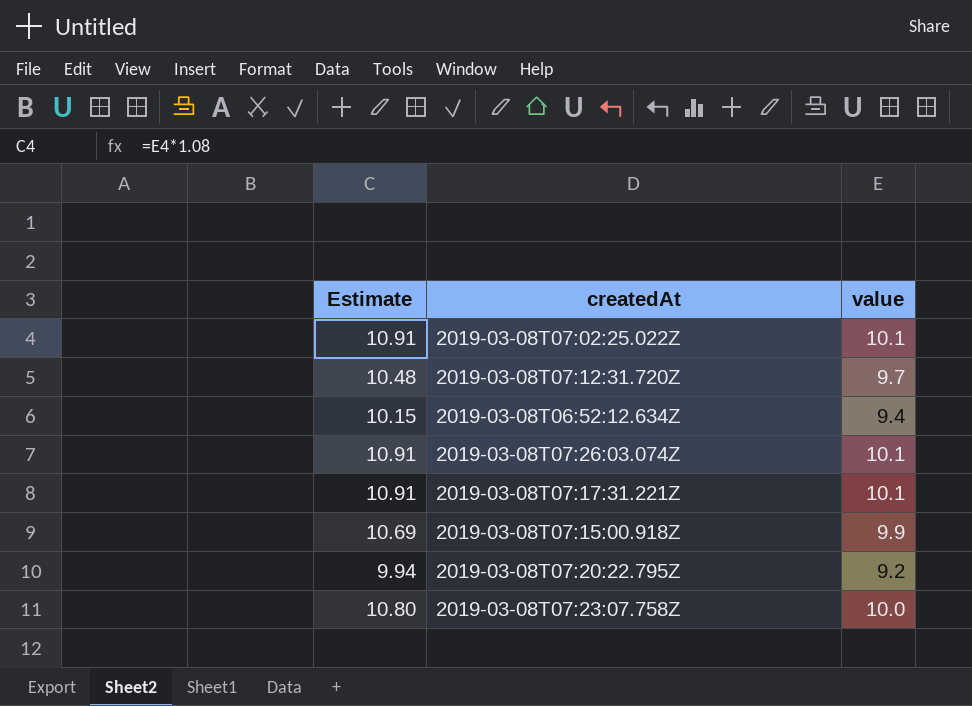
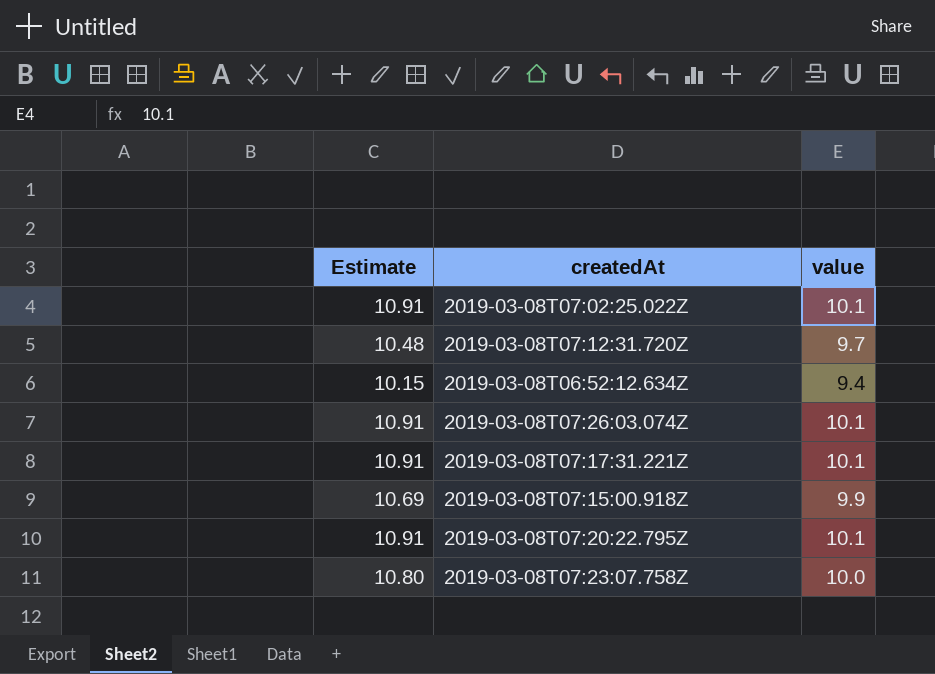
2019-03-08T07:20:22.795Z | Estimate: 9.94 -> 10.91
2019-03-08T07:20:22.795Z | value: 9.2 -> 10.1

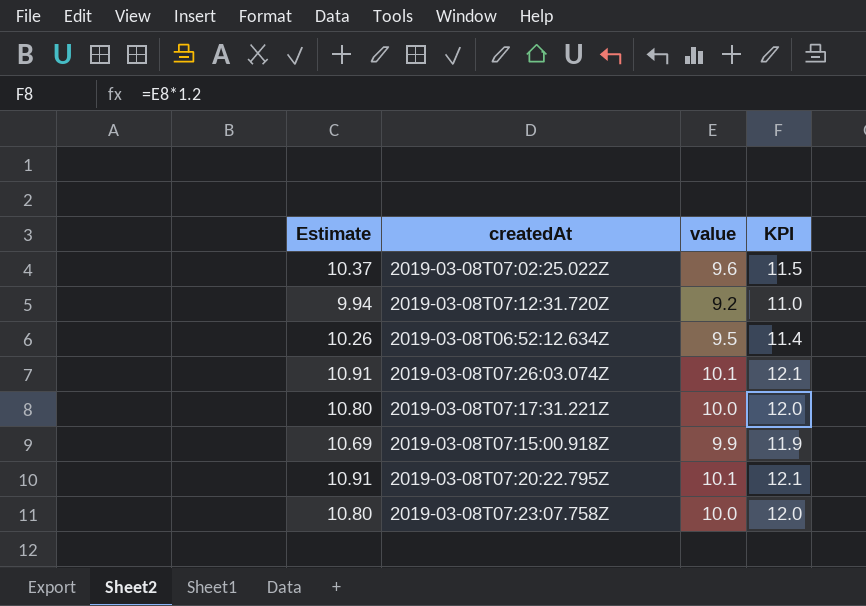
column KPI | formula: none -> [value] * 1.2
2019-03-08T07:02:25.022Z | Estimate: 10.91 -> 10.37
2019-03-08T07:02:25.022Z | value: 10.1 -> 9.6
2019-03-08T07:12:31.720Z | Estimate: 10.48 -> 9.94
2019-03-08T07:12:31.720Z | value: 9.7 -> 9.2
2019-03-08T06:52:12.634Z | Estimate: 10.15 -> 10.26
2019-03-08T06:52:12.634Z | value: 9.4 -> 9.5
2019-03-08T07:17:31.221Z | Estimate: 10.91 -> 10.80
2019-03-08T07:17:31.221Z | value: 10.1 -> 10.0

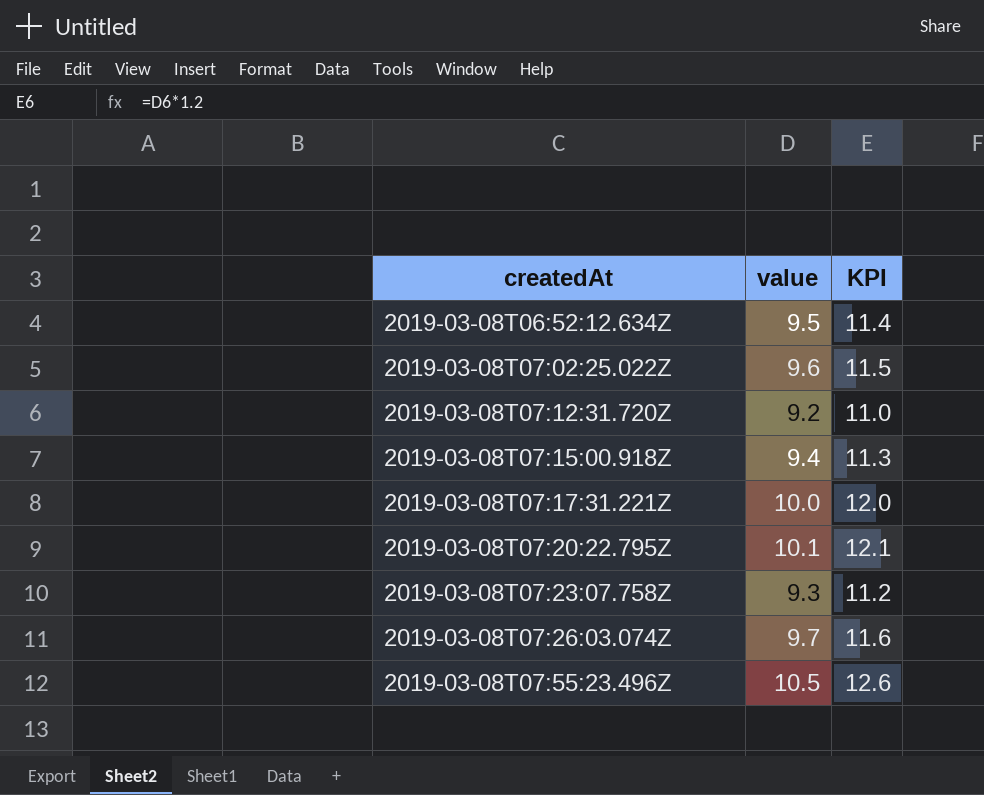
row order: none -> createdAt ascending
column Estimate | formula: [value] * 1.08 -> none
2019-03-08T07:15:00.918Z | value: 9.9 -> 9.4
2019-03-08T07:15:00.918Z | KPI: 11.9 -> 11.3
2019-03-08T07:23:07.758Z | value: 10.0 -> 9.3
2019-03-08T07:23:07.758Z | KPI: 12.0 -> 11.2
2019-03-08T07:26:03.074Z | value: 10.1 -> 9.7
2019-03-08T07:26:03.074Z | KPI: 12.1 -> 11.6
row 2019-03-08T07:55:23.496Z: none -> 10.5 | 12.6

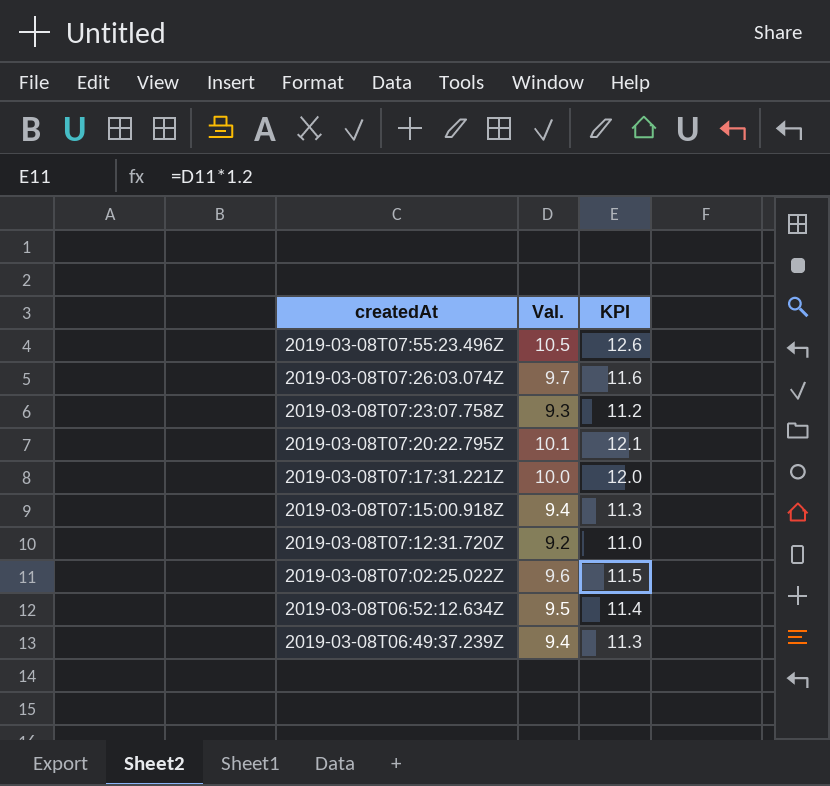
row order: createdAt ascending -> createdAt descending
column name: value -> Val.
row 2019-03-08T06:49:37.239Z: none -> 9.4 | 11.3

